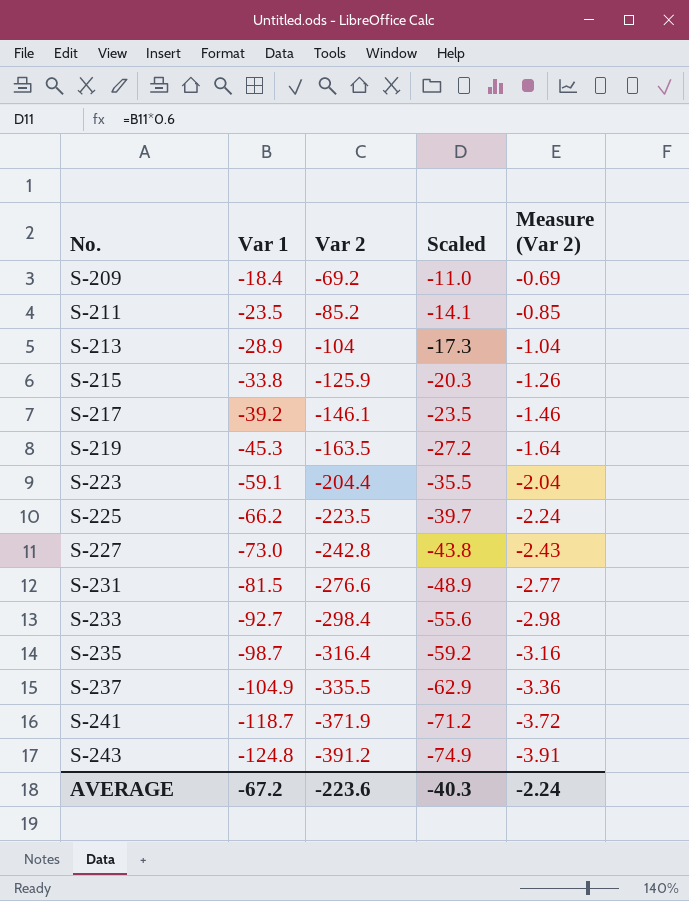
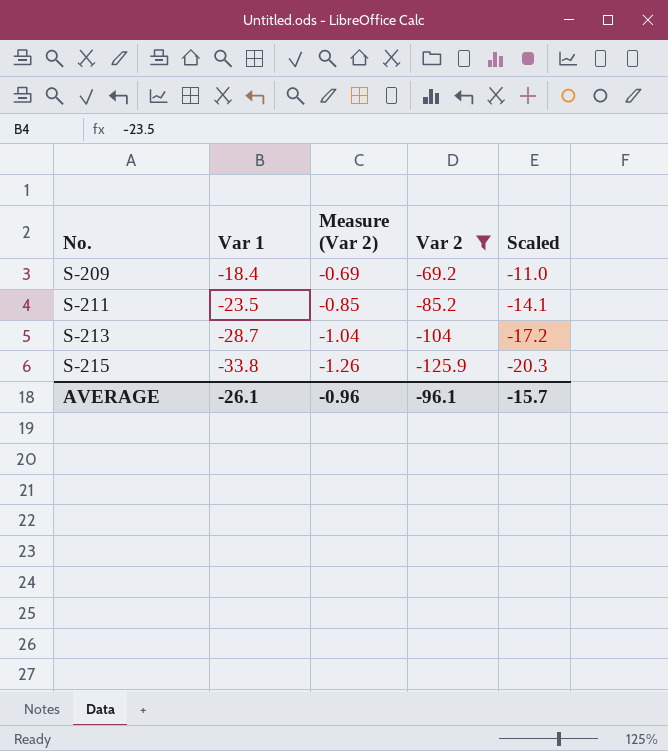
filter: none -> Var 2 >= -125.9
column Measure (Var 2) | position: 5 -> 3
S-213 | Var 1: -28.9 -> -28.7
S-213 | Scaled: -17.3 -> -17.2
AVERAGE | Var 1: -67.2 -> -26.1
AVERAGE | Measure (Var 2): -2.24 -> -0.96
AVERAGE | Var 2: -223.6 -> -96.1
AVERAGE | Scaled: -40.3 -> -15.7

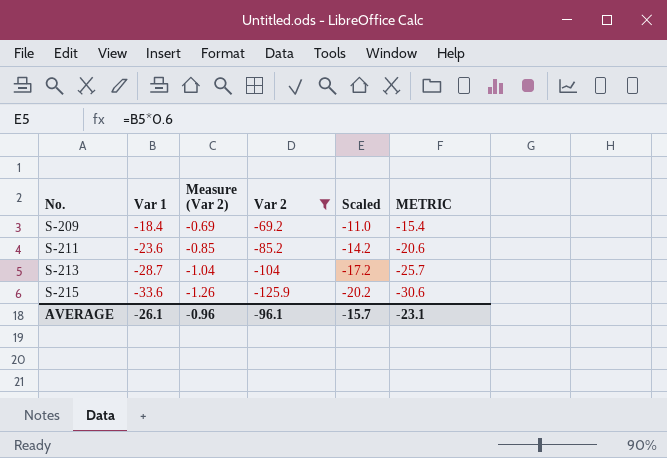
column METRIC | formula: none -> [Var 1] + 3
S-211 | Var 1: -23.5 -> -23.6
S-211 | Scaled: -14.1 -> -14.2
S-215 | Var 1: -33.8 -> -33.6
S-215 | Scaled: -20.3 -> -20.2

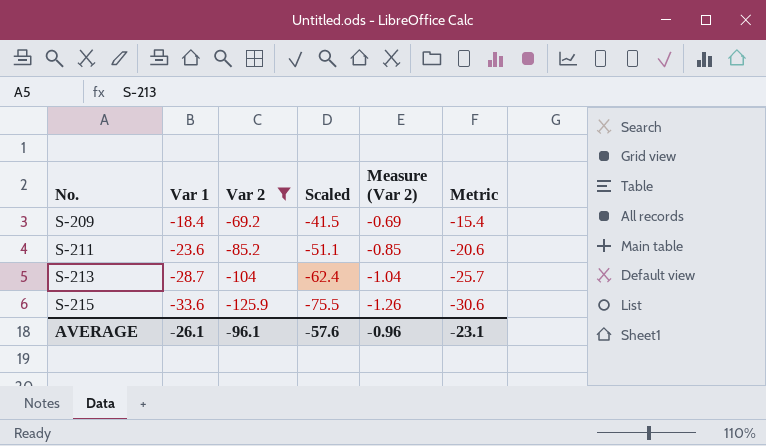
column Scaled | formula: [Var 1] * 0.6 -> [Var 2] * 0.6
column Measure (Var 2) | position: 3 -> 5
column name: METRIC -> Metric
AVERAGE | Scaled: -15.7 -> -57.6

